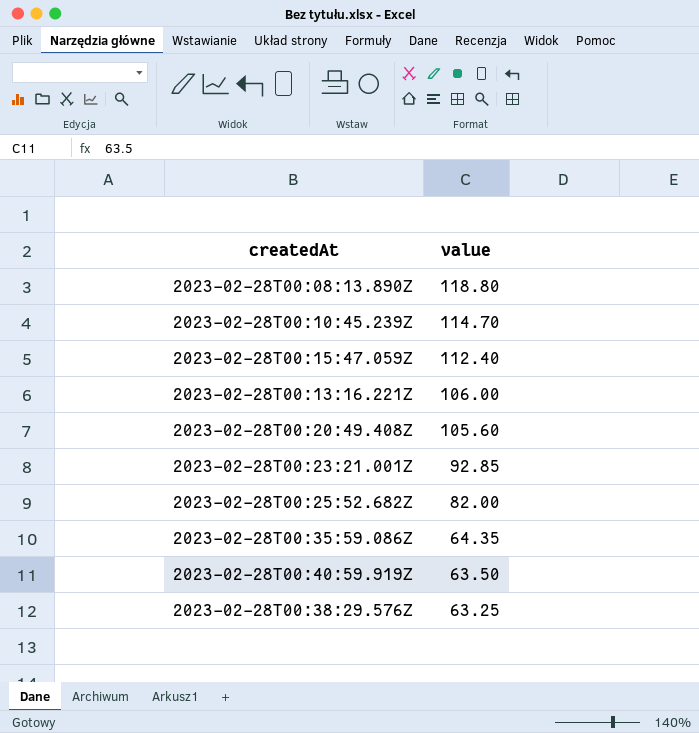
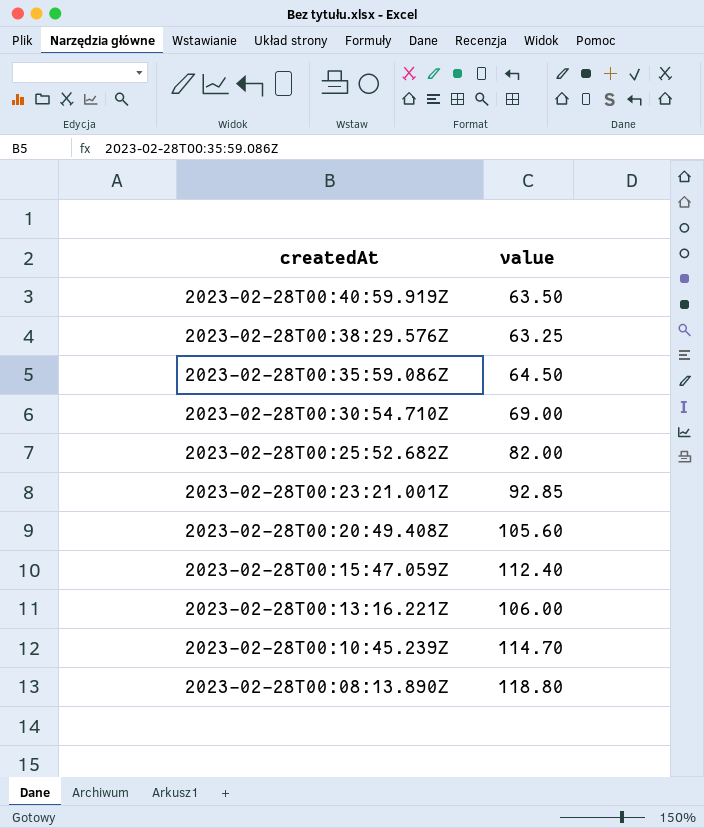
row order: value descending -> createdAt descending
2023-02-28T00:35:59.086Z | value: 64.35 -> 64.50
row 2023-02-28T00:30:54.710Z: none -> 69.00

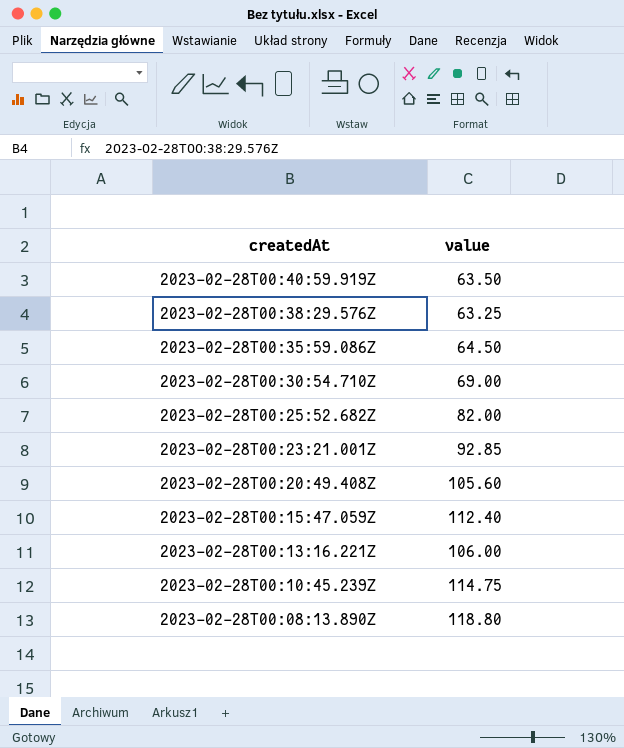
2023-02-28T00:10:45.239Z | value: 114.70 -> 114.75

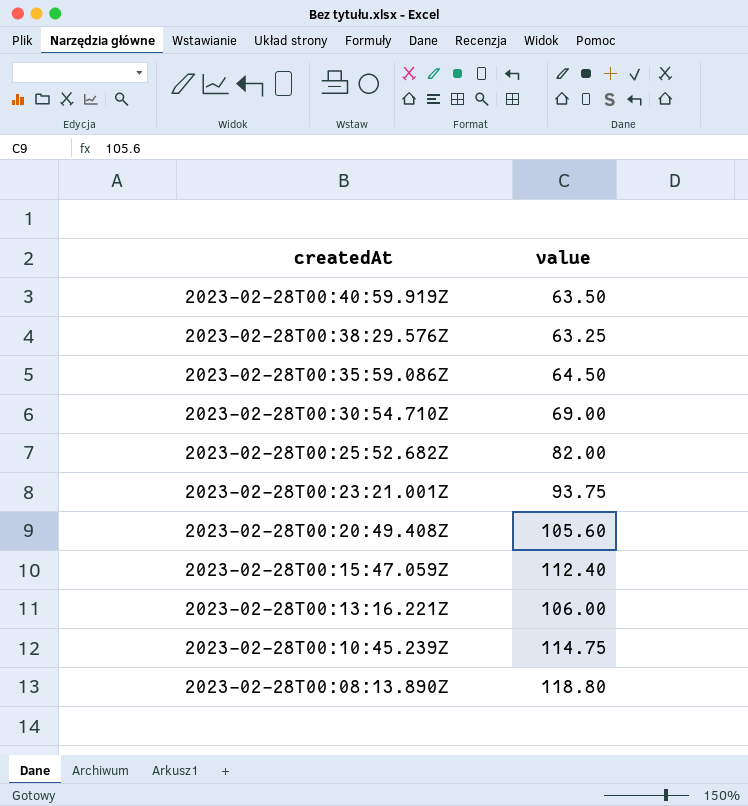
2023-02-28T00:23:21.001Z | value: 92.85 -> 93.75

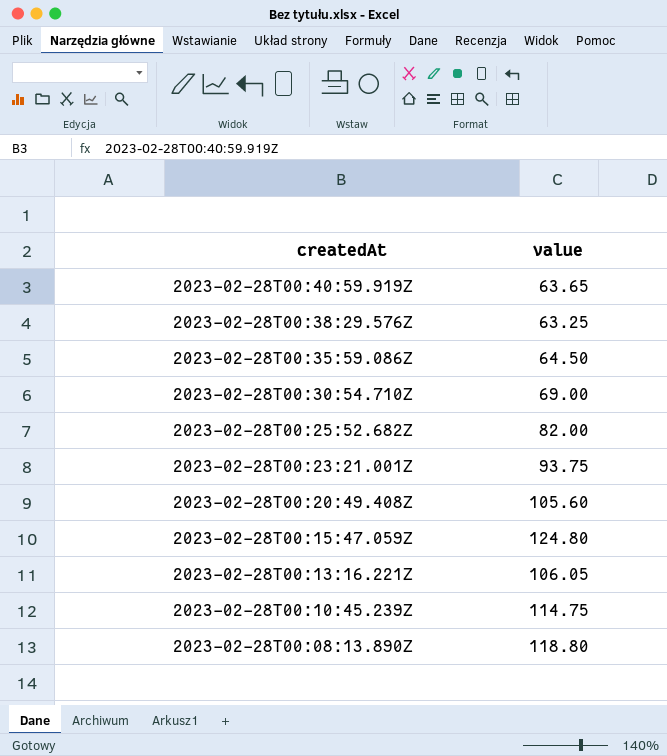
2023-02-28T00:40:59.919Z | value: 63.50 -> 63.65
2023-02-28T00:15:47.059Z | value: 112.40 -> 124.80
2023-02-28T00:13:16.221Z | value: 106.00 -> 106.05

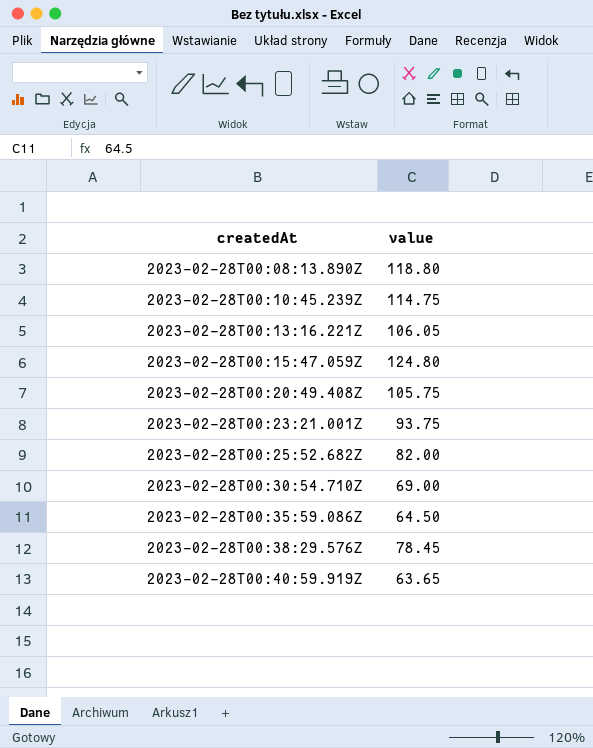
row order: createdAt descending -> createdAt ascending
2023-02-28T00:20:49.408Z | value: 105.60 -> 105.75
2023-02-28T00:38:29.576Z | value: 63.25 -> 78.45

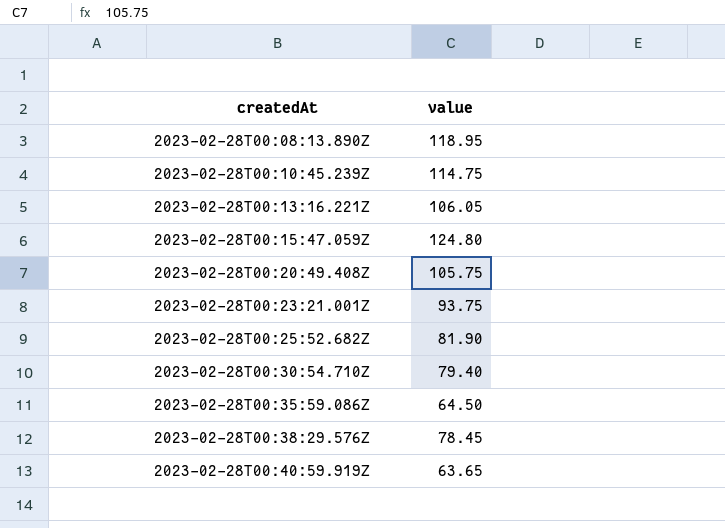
2023-02-28T00:08:13.890Z | value: 118.80 -> 118.95
2023-02-28T00:25:52.682Z | value: 82.00 -> 81.90
2023-02-28T00:30:54.710Z | value: 69.00 -> 79.40

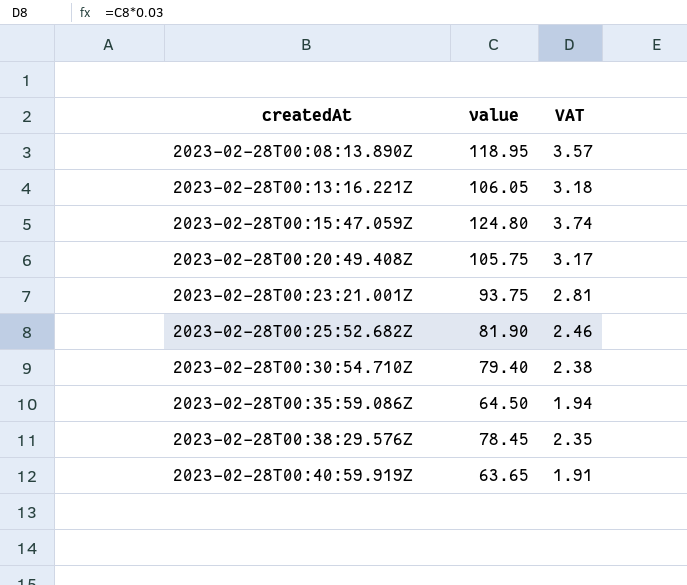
column VAT | formula: none -> [value] * 0.03
row 2023-02-28T00:10:45.239Z: 114.75 -> none

